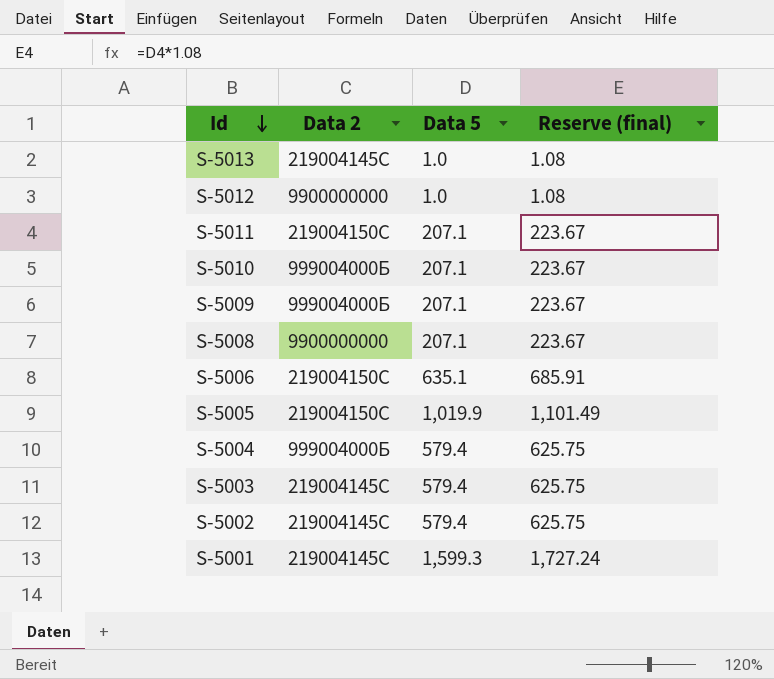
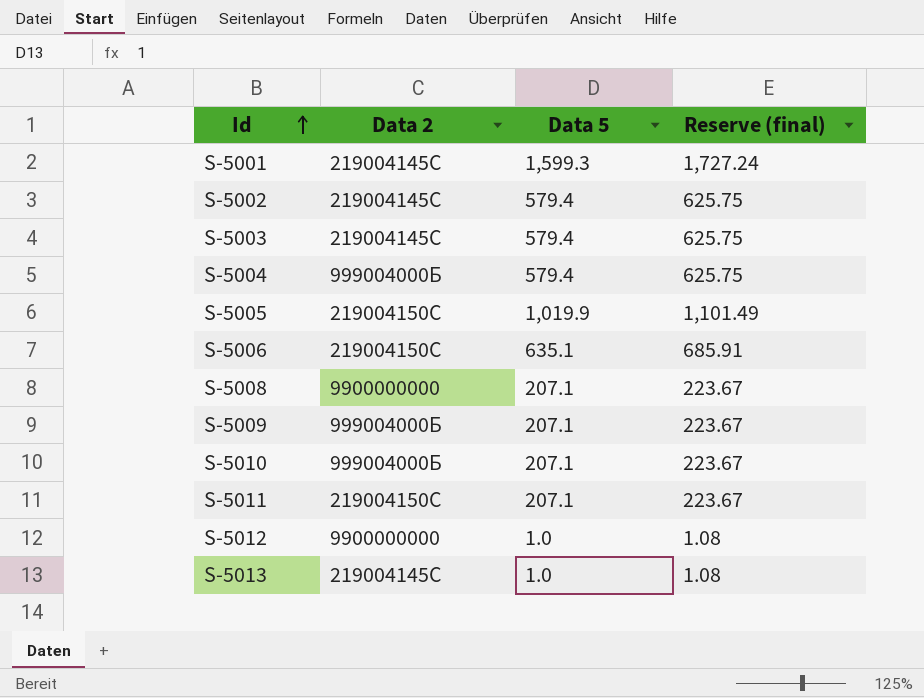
row order: Id descending -> Id ascending

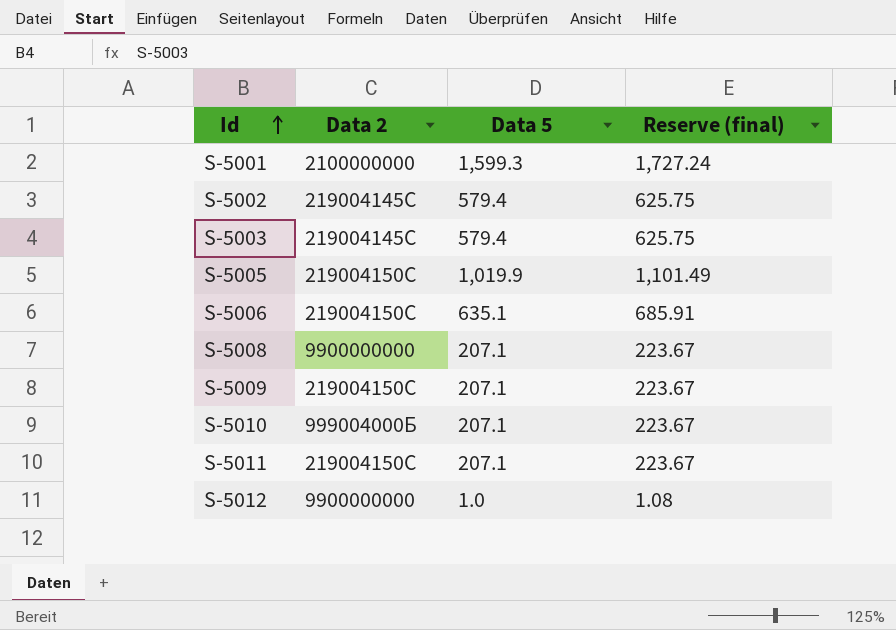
row S-5004: 999004000Б | 579.4 | 625.75 -> none
row S-5013: 219004145С | 1.0 | 1.08 -> none
S-5001 | Data 2: 219004145С -> 2100000000
S-5009 | Data 2: 999004000Б -> 219004150С

